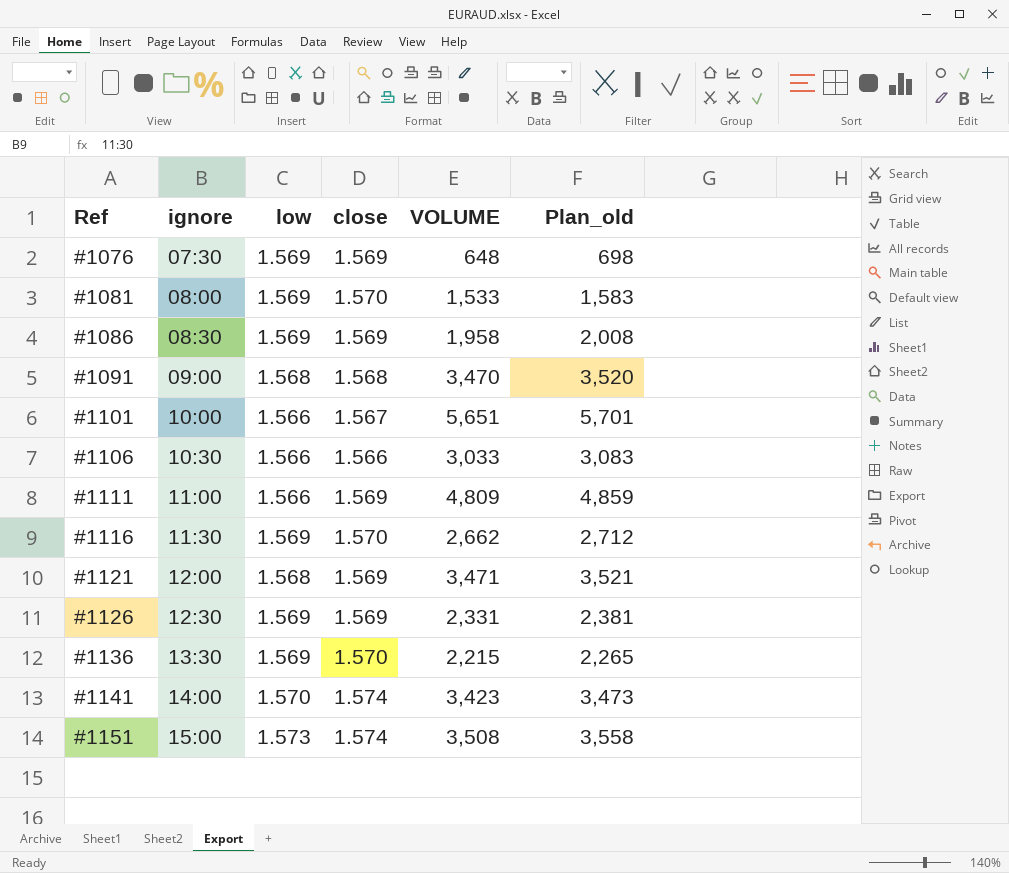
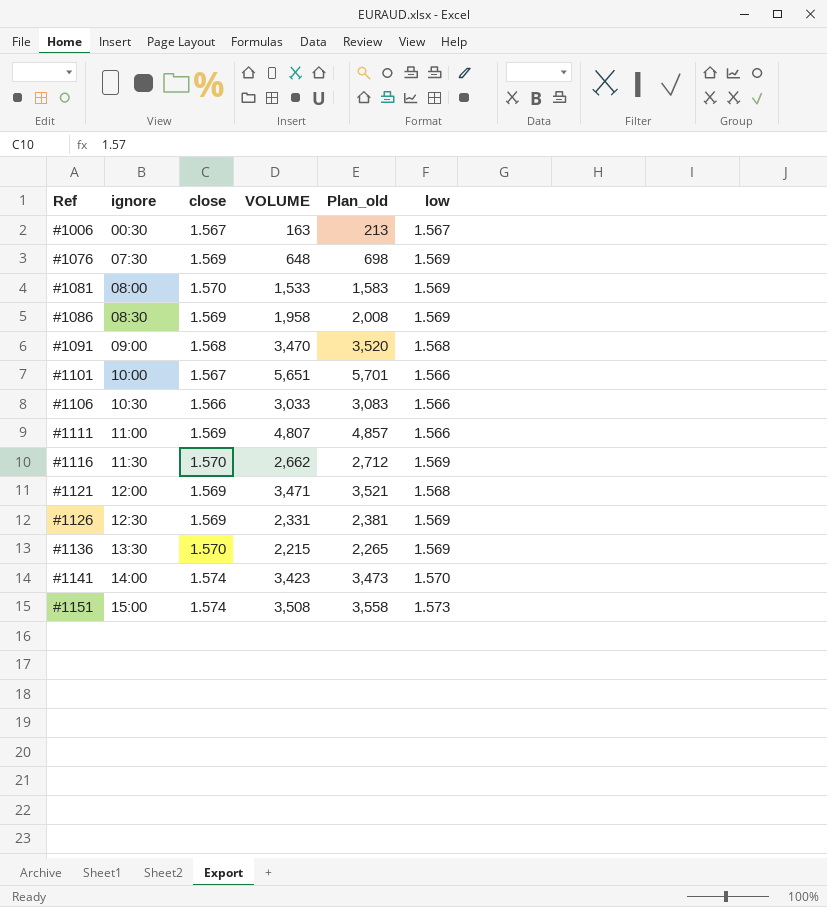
column low | position: 3 -> 6
row #1006: none -> 00:30 | 1.567 | 163 | 213 | 1.567
#1111 | VOLUME: 4,809 -> 4,807
#1111 | Plan_old: 4,859 -> 4,857

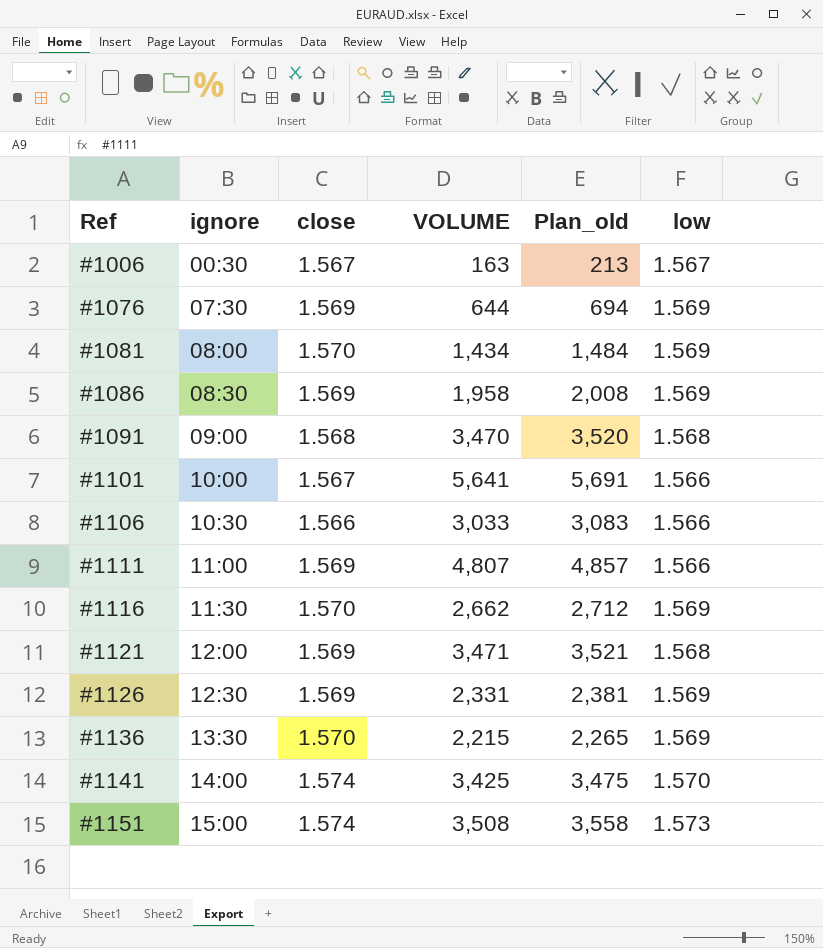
#1076 | VOLUME: 648 -> 644
#1076 | Plan_old: 698 -> 694
#1081 | VOLUME: 1,533 -> 1,434
#1081 | Plan_old: 1,583 -> 1,484
#1101 | VOLUME: 5,651 -> 5,641
#1101 | Plan_old: 5,701 -> 5,691
#1141 | VOLUME: 3,423 -> 3,425
#1141 | Plan_old: 3,473 -> 3,475

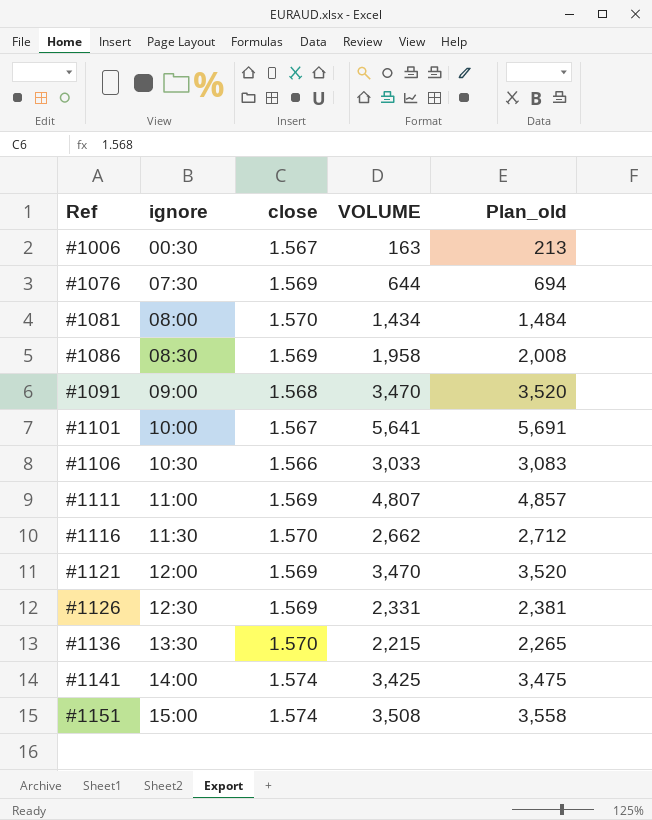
column low | position: 6 -> none
#1121 | VOLUME: 3,471 -> 3,470
#1121 | Plan_old: 3,521 -> 3,520

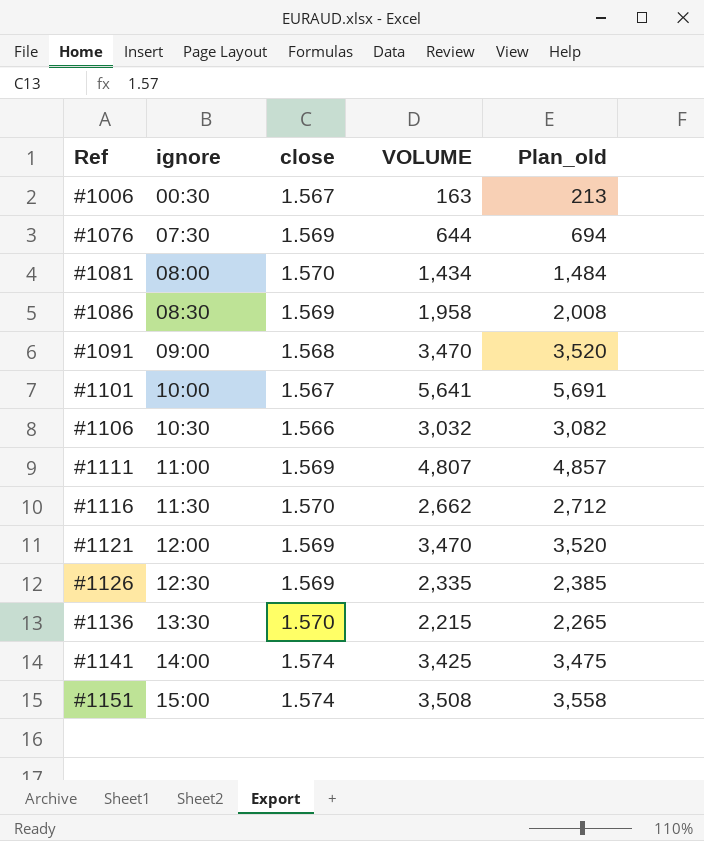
#1106 | VOLUME: 3,033 -> 3,032
#1106 | Plan_old: 3,083 -> 3,082
#1126 | VOLUME: 2,331 -> 2,335
#1126 | Plan_old: 2,381 -> 2,385

